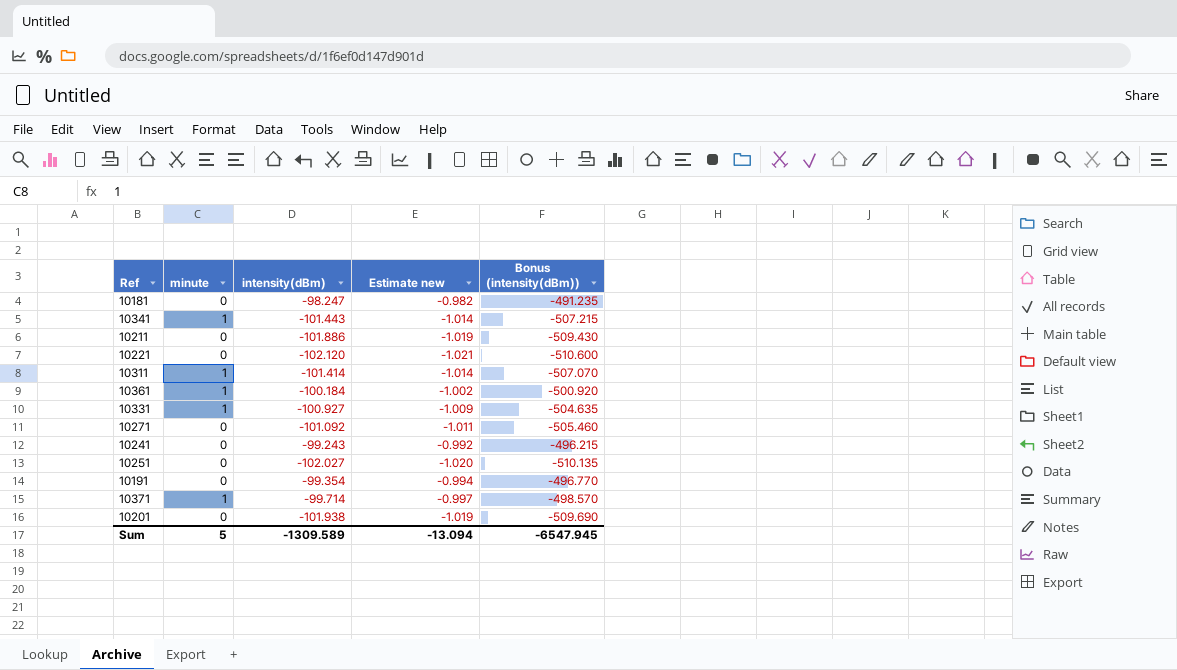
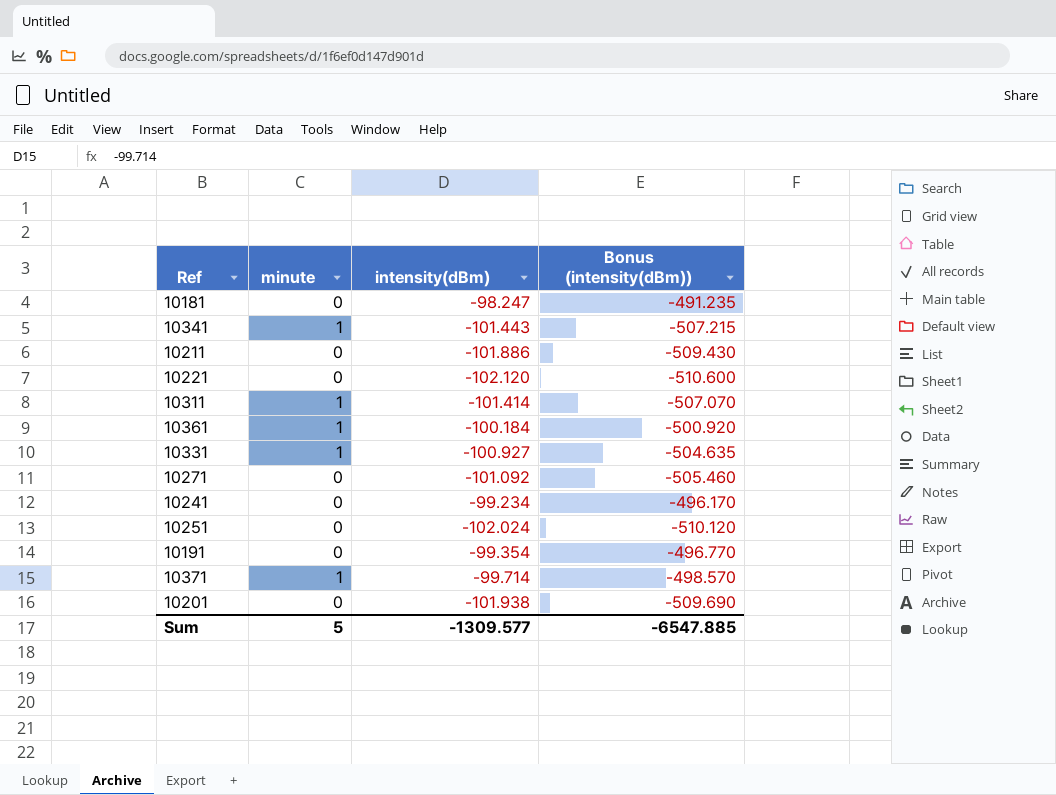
column Estimate new | formula: [intensity(dBm)] * 0.01 -> none
10241 | intensity(dBm): -99.243 -> -99.234
10241 | Bonus (intensity(dBm)): -496.215 -> -496.170
10251 | intensity(dBm): -102.027 -> -102.024
10251 | Bonus (intensity(dBm)): -510.135 -> -510.120
Sum | intensity(dBm): -1309.589 -> -1309.577
Sum | Bonus (intensity(dBm)): -6547.945 -> -6547.885

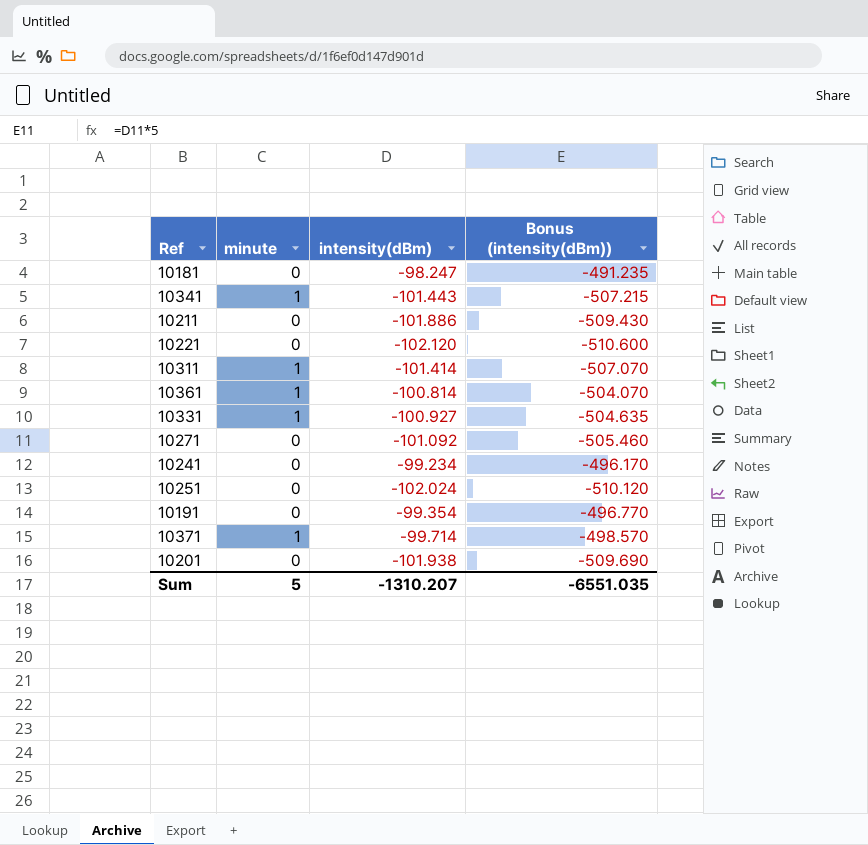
10361 | intensity(dBm): -100.184 -> -100.814
10361 | Bonus (intensity(dBm)): -500.920 -> -504.070
Sum | intensity(dBm): -1309.577 -> -1310.207
Sum | Bonus (intensity(dBm)): -6547.885 -> -6551.035

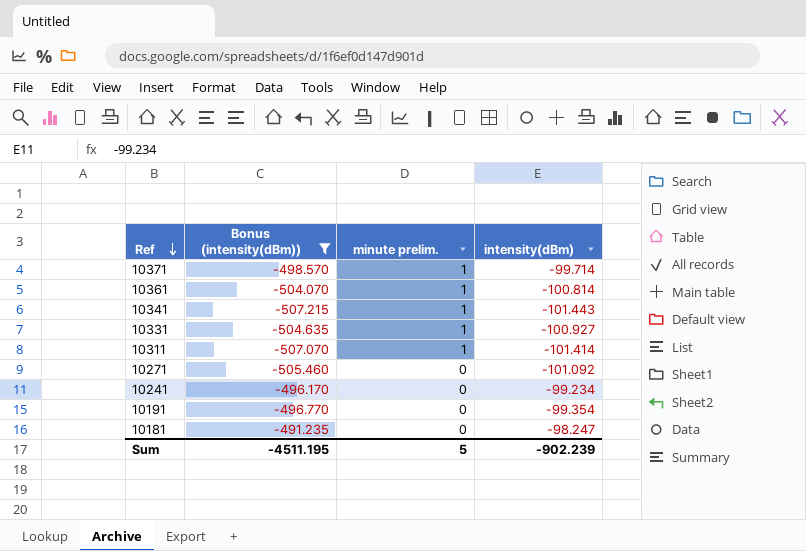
filter: none -> Bonus (intensity(dBm)) >= -507.215
row order: none -> Ref descending
column Bonus (intensity(dBm)) | position: 4 -> 2
column name: minute -> minute prelim.
Sum | Bonus (intensity(dBm)): -6551.035 -> -4511.195
Sum | intensity(dBm): -1310.207 -> -902.239

